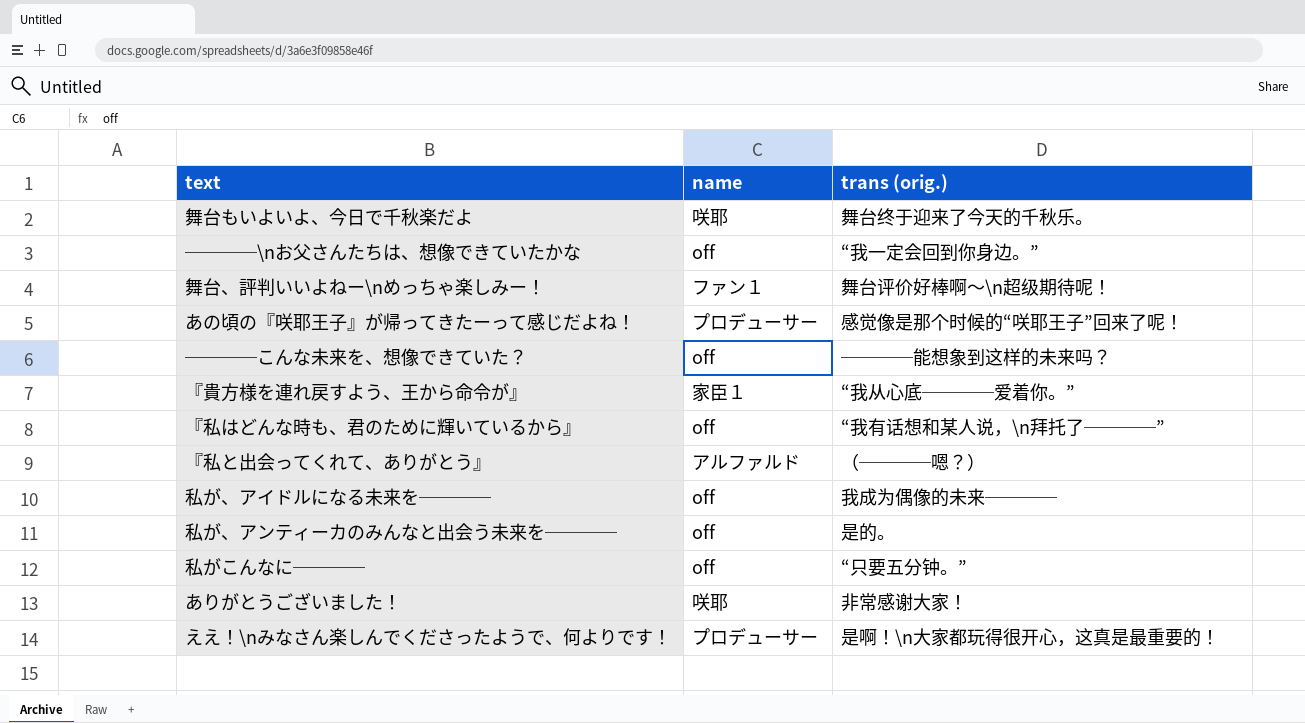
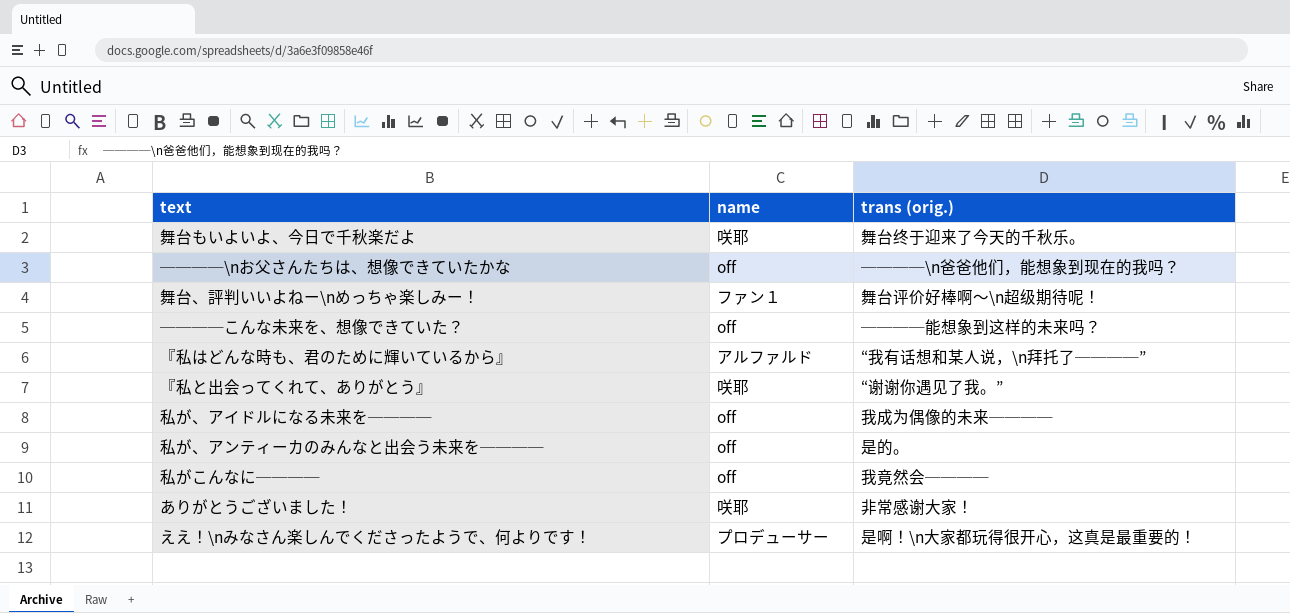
row あの頃の『咲耶王子』が帰ってきたーって感じだよね！: プロデューサー | 感觉像是那个时候的“咲耶王子”回来了呢！ -> none
row 『貴方様を連れ戻すよう、王から命令が』: 家臣１ | “我从心底────爱着你。” -> none
────\nお父さんたちは、想像できていたかな | trans (orig.): “我一定会回到你身边。” -> ────\n爸爸他们，能想象到现在的我吗？
『私はどんな時も、君のために輝いているから』 | name: off -> アルファルド
『私と出会ってくれて、ありがとう』 | name: アルファルド -> 咲耶
『私と出会ってくれて、ありがとう』 | trans (orig.): （────嗯？） -> “谢谢你遇见了我。”
私がこんなに──── | trans (orig.): “只要五分钟。” -> 我竟然会────

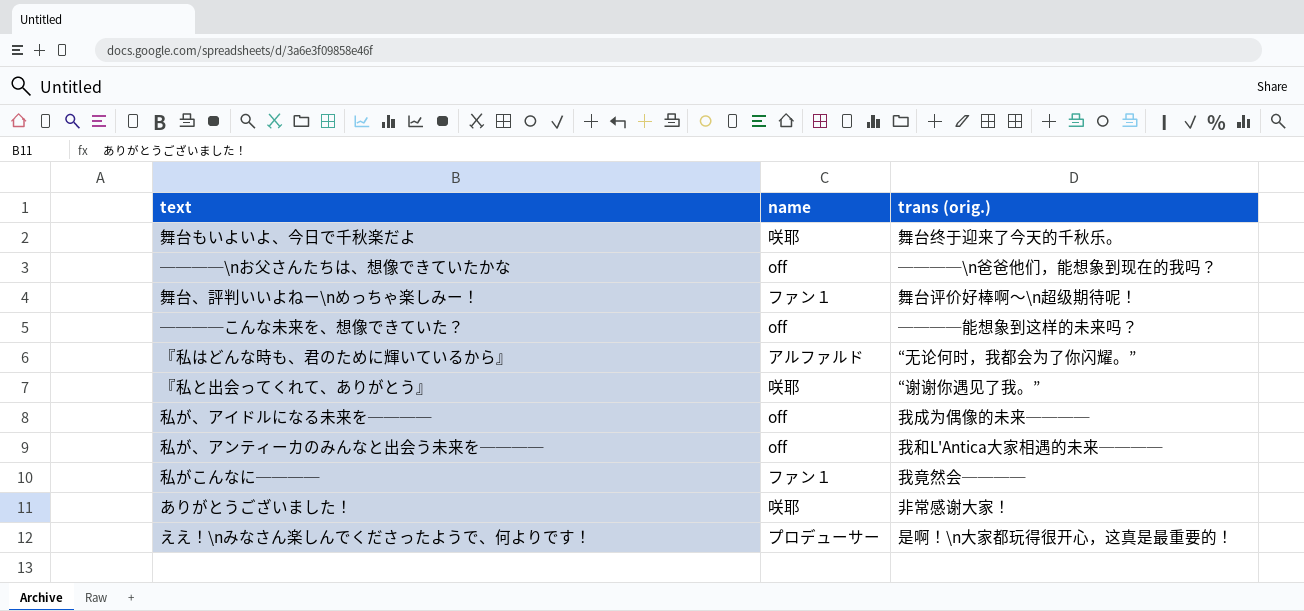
『私はどんな時も、君のために輝いているから』 | trans (orig.): “我有话想和某人说，\n拜托了────” -> “无论何时，我都会为了你闪耀。”
私が、アンティーカのみんなと出会う未来を──── | trans (orig.): 是的。 -> 我和L'Antica大家相遇的未来────
私がこんなに──── | name: off -> ファン１

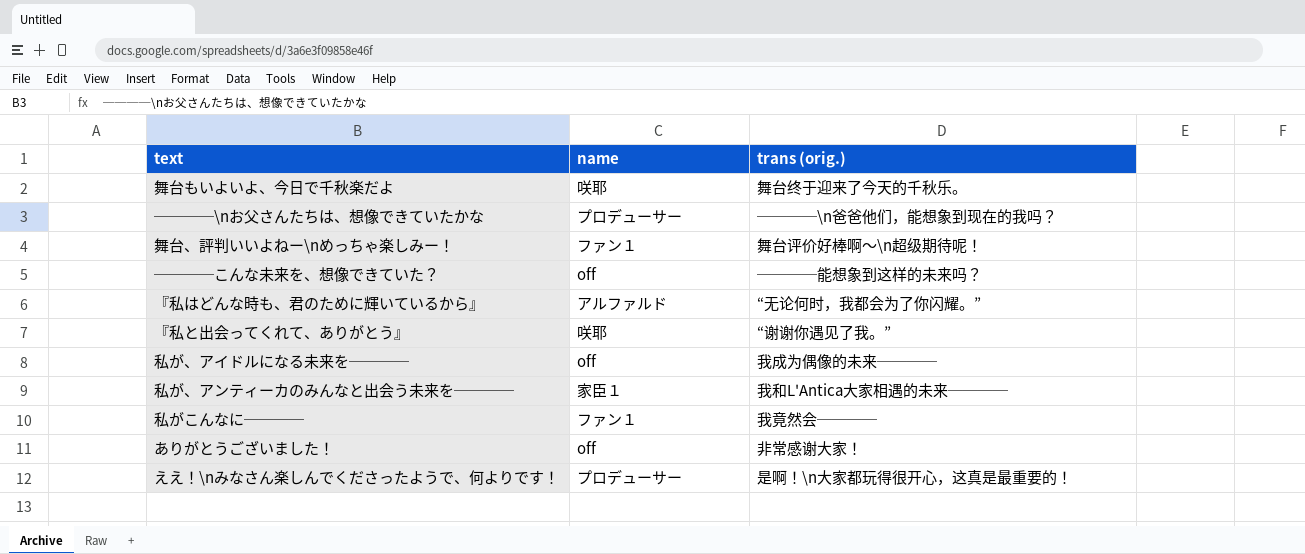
────\nお父さんたちは、想像できていたかな | name: off -> プロデューサー
私が、アンティーカのみんなと出会う未来を──── | name: off -> 家臣１
ありがとうございました！ | name: 咲耶 -> off

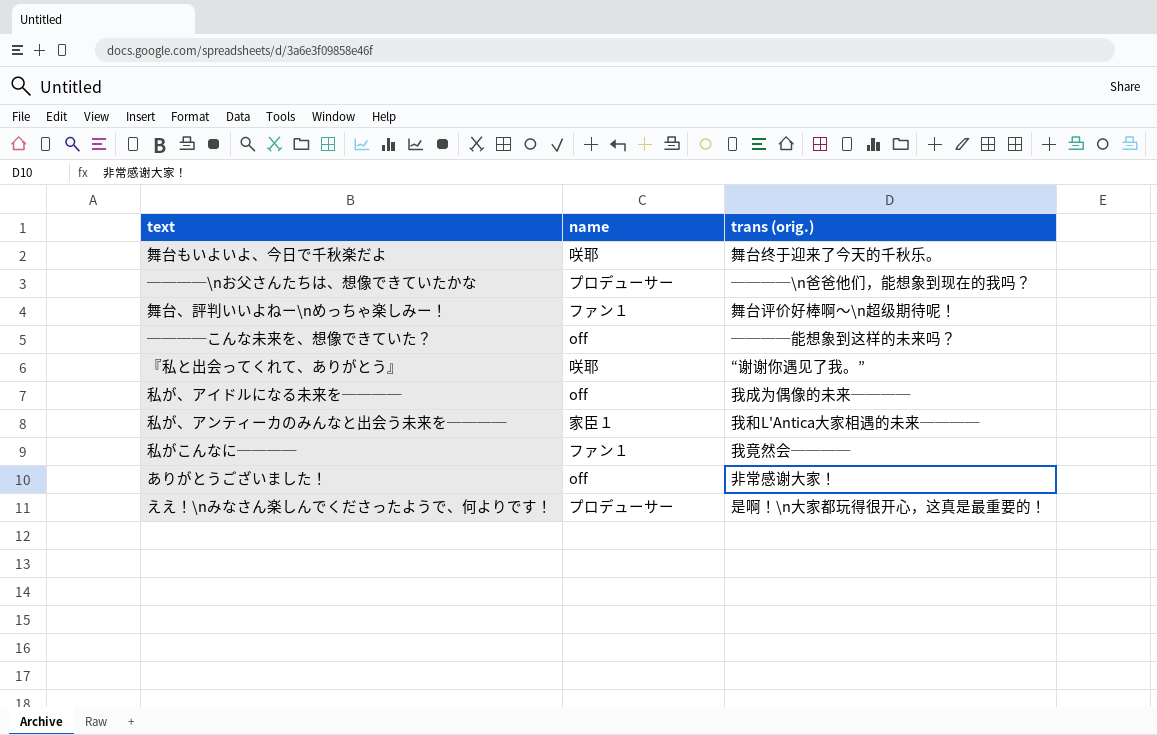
row 『私はどんな時も、君のために輝いているから』: アルファルド | “无论何时，我都会为了你闪耀。” -> none

